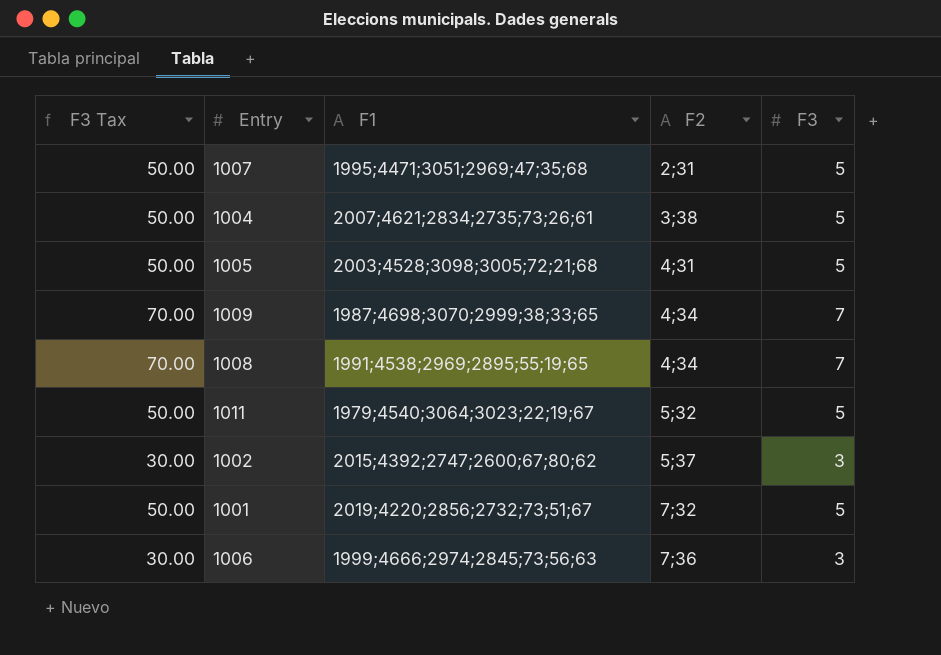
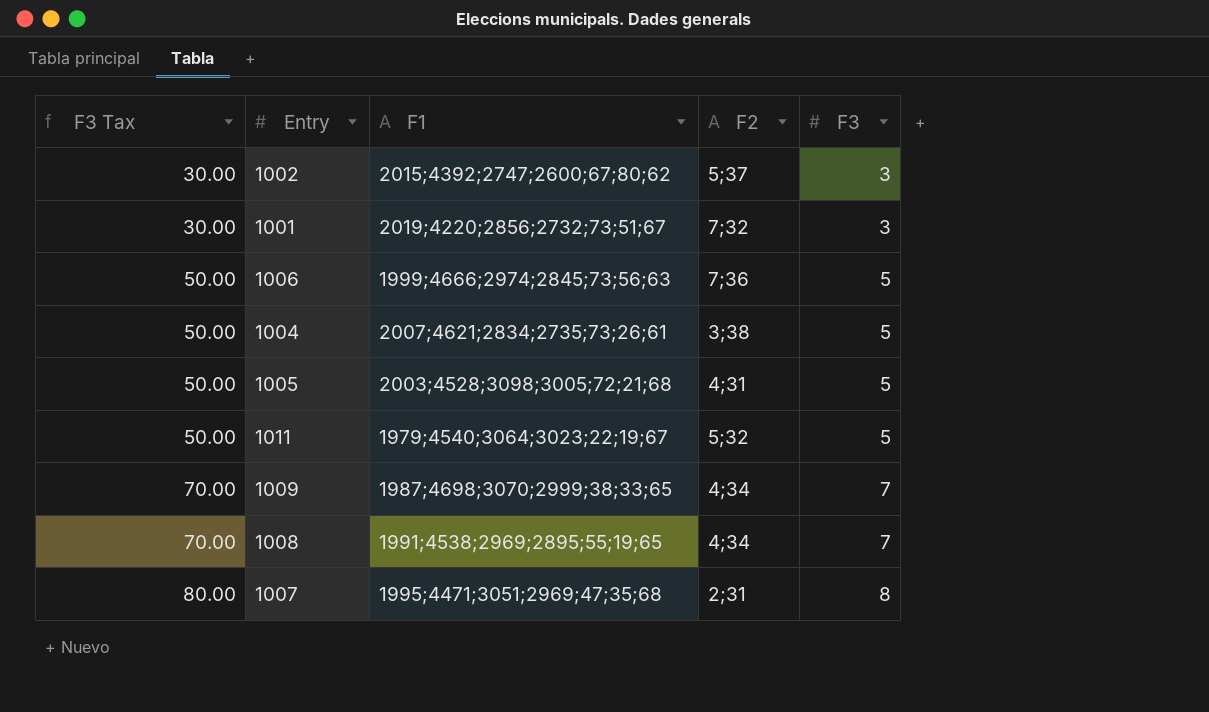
row order: F2 ascending -> F3 Tax ascending
1001 | F3 Tax: 50.00 -> 30.00
1001 | F3: 5 -> 3
1006 | F3 Tax: 30.00 -> 50.00
1006 | F3: 3 -> 5
1007 | F3 Tax: 50.00 -> 80.00
1007 | F3: 5 -> 8

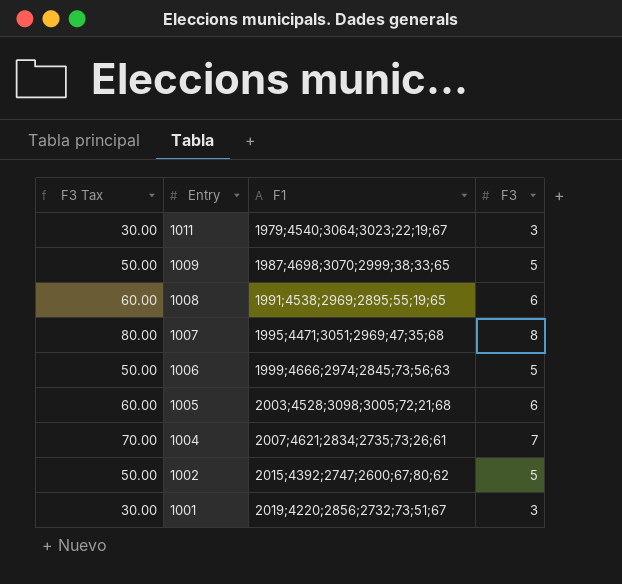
row order: F3 Tax ascending -> Entry descending
column F2 | position: 4 -> none
1011 | F3 Tax: 50.00 -> 30.00
1011 | F3: 5 -> 3
1009 | F3 Tax: 70.00 -> 50.00
1009 | F3: 7 -> 5
1008 | F3 Tax: 70.00 -> 60.00
1008 | F3: 7 -> 6
1005 | F3 Tax: 50.00 -> 60.00
1005 | F3: 5 -> 6
1004 | F3 Tax: 50.00 -> 70.00
1004 | F3: 5 -> 7
1002 | F3 Tax: 30.00 -> 50.00
1002 | F3: 3 -> 5

